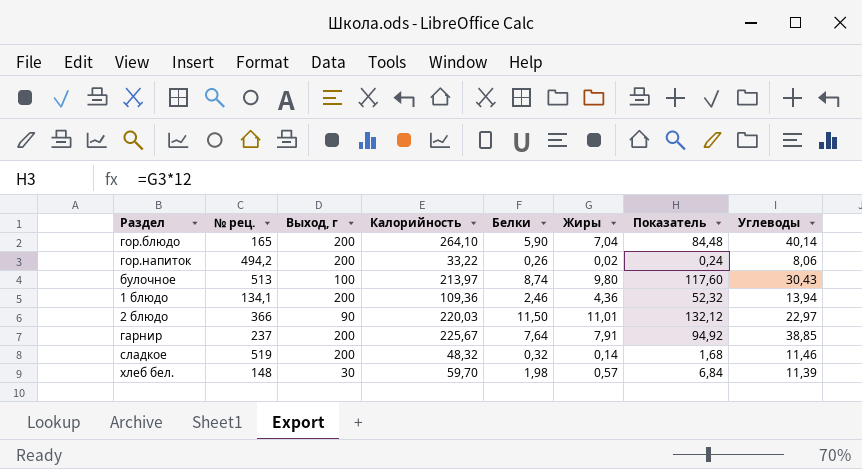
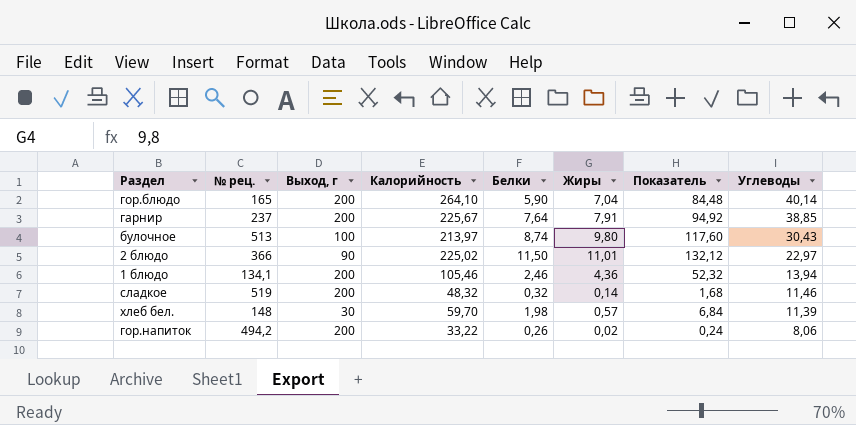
row order: none -> Углеводы descending
2 блюдо | Калорийность: 220,03 -> 225,02
1 блюдо | Калорийность: 109,36 -> 105,46

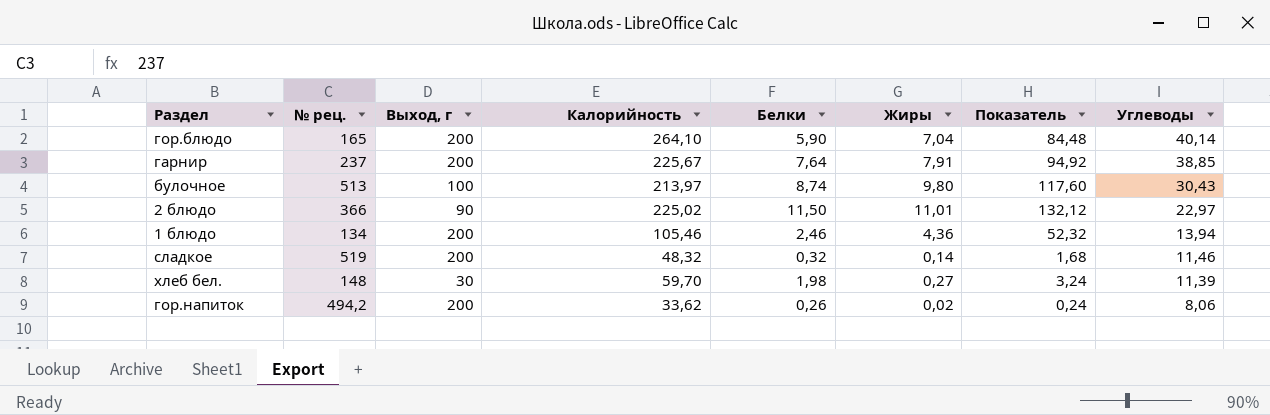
1 блюдо | № рец.: 134,1 -> 134
хлеб бел. | Жиры: 0,57 -> 0,27
хлеб бел. | Показатель: 6,84 -> 3,24
гор.напиток | Калорийность: 33,22 -> 33,62

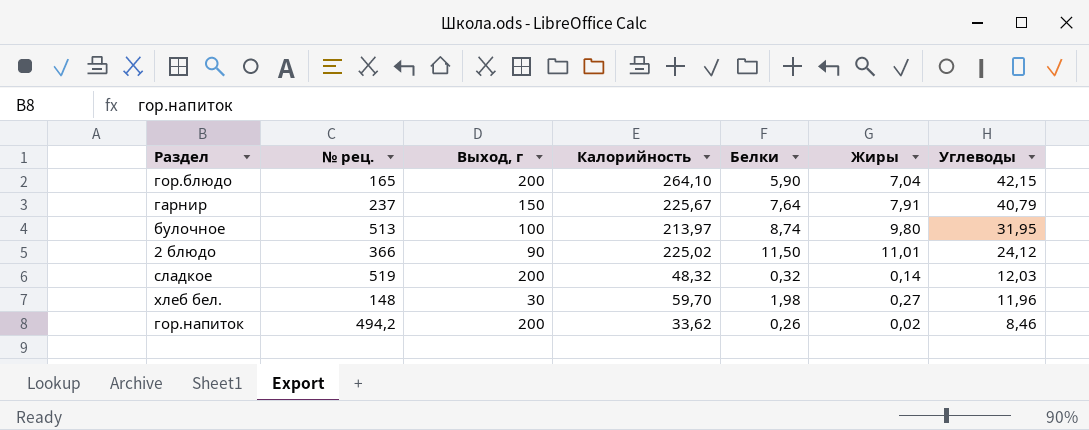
column Показатель | formula: [Жиры] * 12 -> none
row 1 блюдо: 134 | 200 | 105,46 | 2,46 | 4,36 | 52,32 | 13,94 -> none
гор.блюдо | Углеводы: 40,14 -> 42,15
гарнир | Выход, г: 200 -> 150
гарнир | Углеводы: 38,85 -> 40,79
булочное | Углеводы: 30,43 -> 31,95
2 блюдо | Углеводы: 22,97 -> 24,12
сладкое | Углеводы: 11,46 -> 12,03
хлеб бел. | Углеводы: 11,39 -> 11,96
гор.напиток | Углеводы: 8,06 -> 8,46

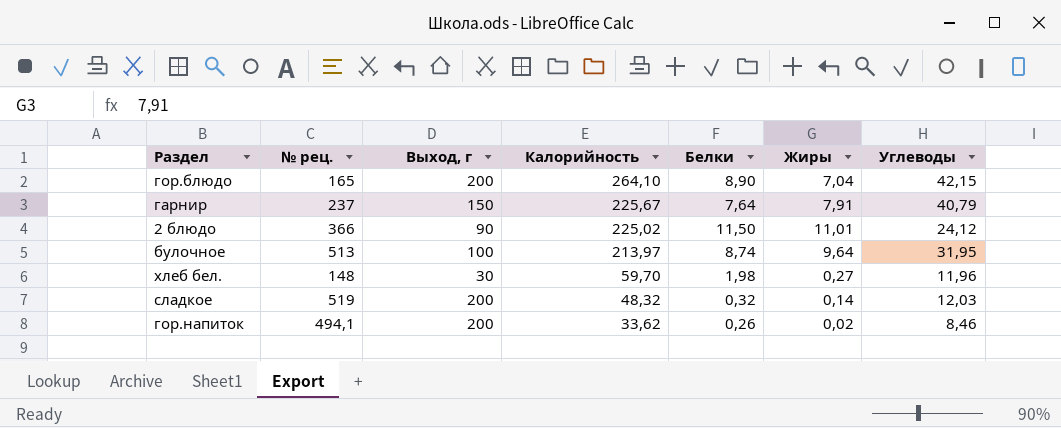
row order: Углеводы descending -> Калорийность descending
гор.блюдо | Белки: 5,90 -> 8,90
булочное | Жиры: 9,80 -> 9,64
гор.напиток | № рец.: 494,2 -> 494,1

